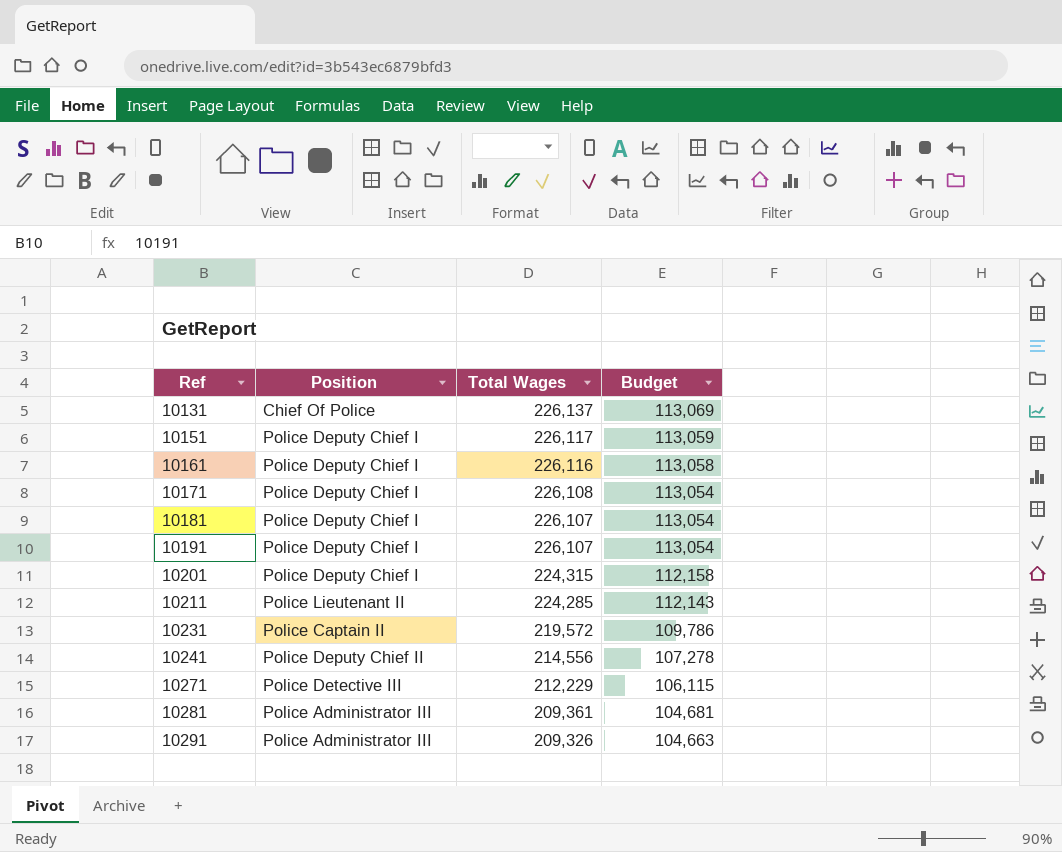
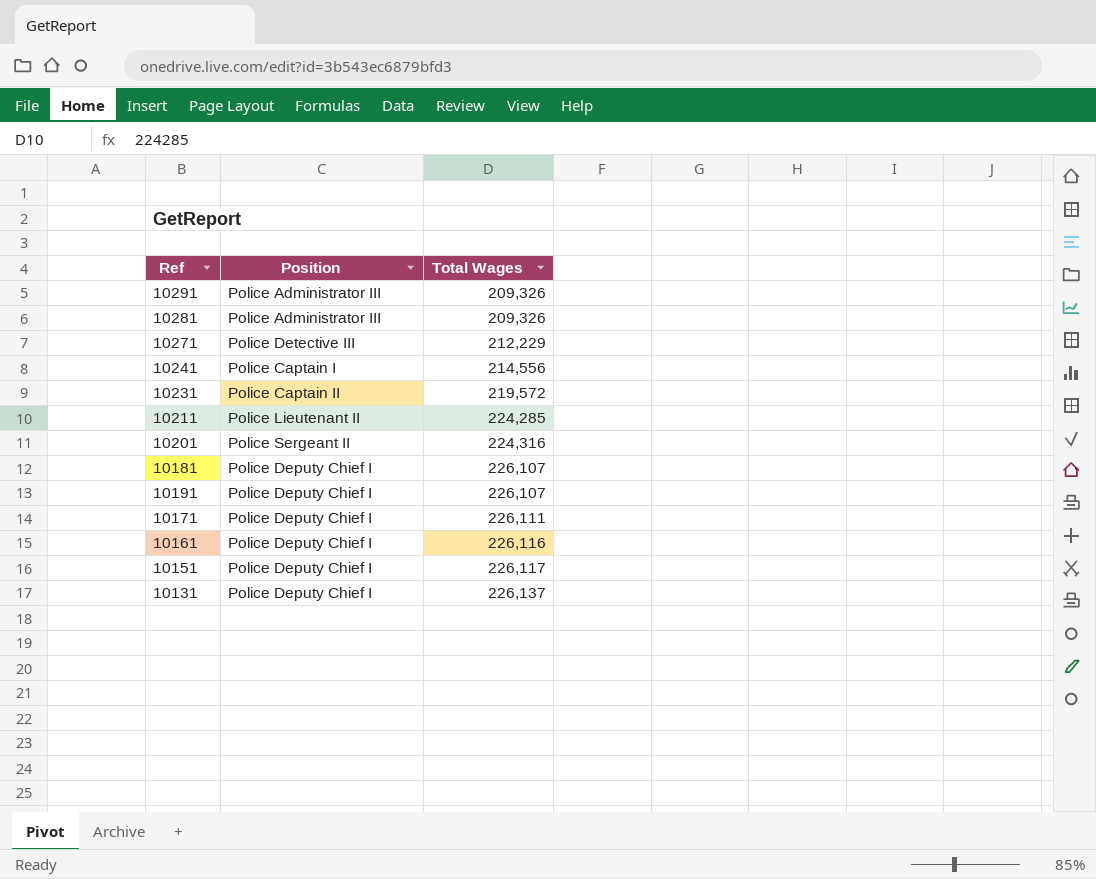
row order: Ref ascending -> Total Wages ascending
column Budget | formula: [Total Wages] * 0.5 -> none
10281 | Total Wages: 209,361 -> 209,326
10241 | Position: Police Deputy Chief II -> Police Captain I
10201 | Position: Police Deputy Chief I -> Police Sergeant II
10201 | Total Wages: 224,315 -> 224,316
10171 | Total Wages: 226,108 -> 226,111
10131 | Position: Chief Of Police -> Police Deputy Chief I

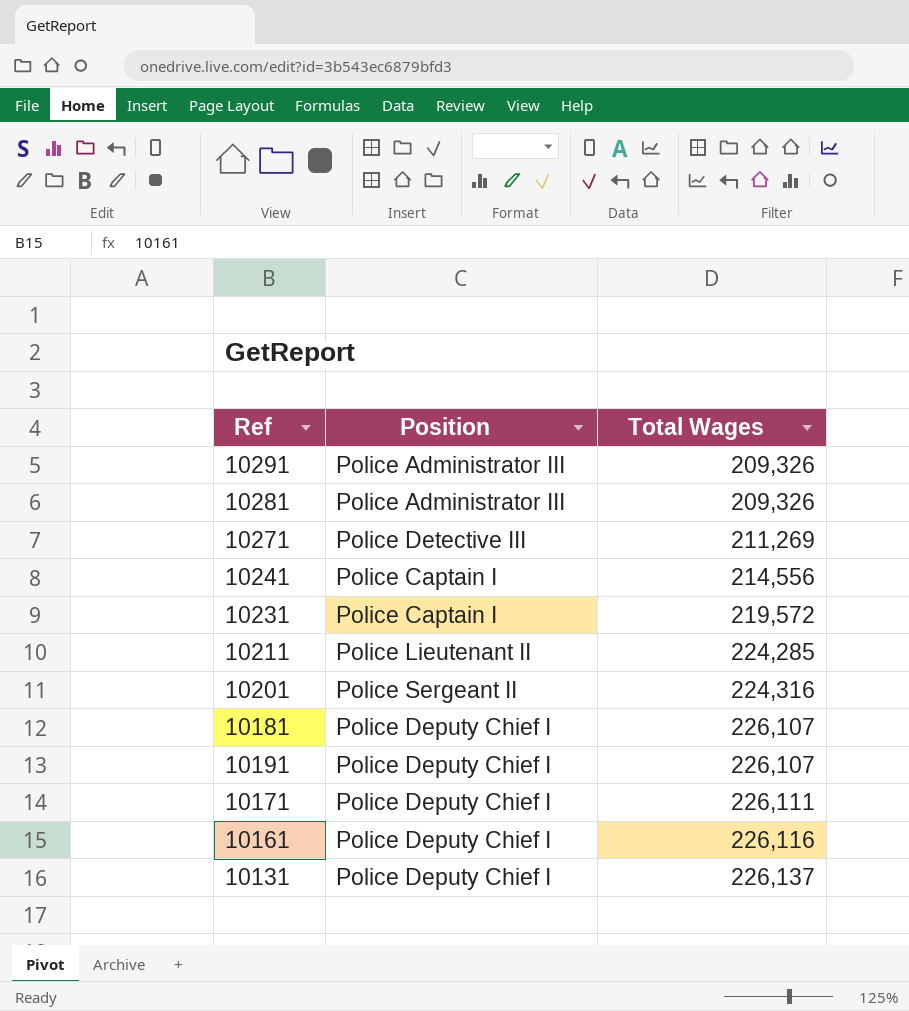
row 10151: Police Deputy Chief I | 226,117 -> none
10271 | Total Wages: 212,229 -> 211,269
10231 | Position: Police Captain II -> Police Captain I

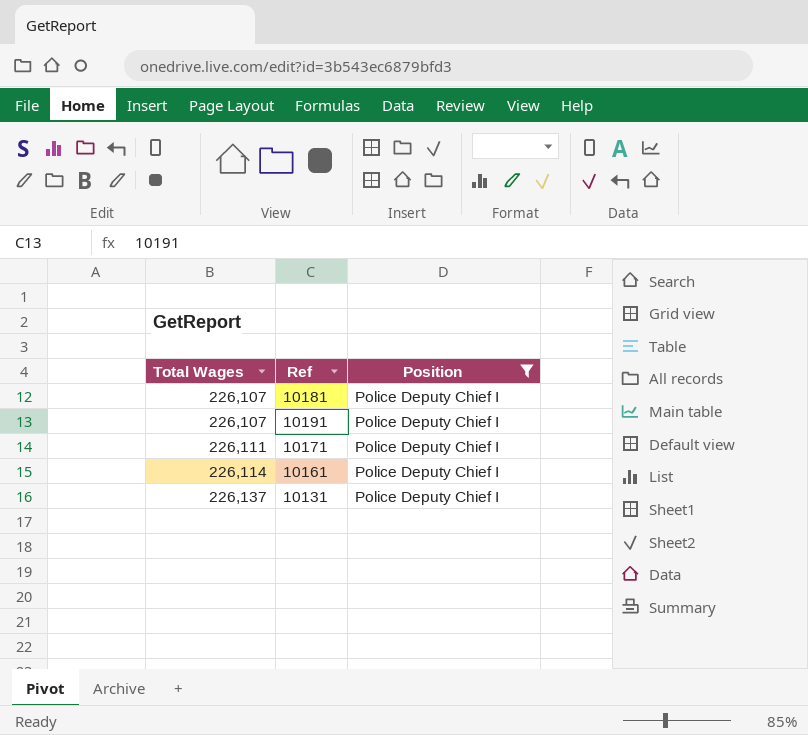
filter: none -> Position = Police Deputy Chief I
column Total Wages | position: 3 -> 1
10161 | Total Wages: 226,116 -> 226,114

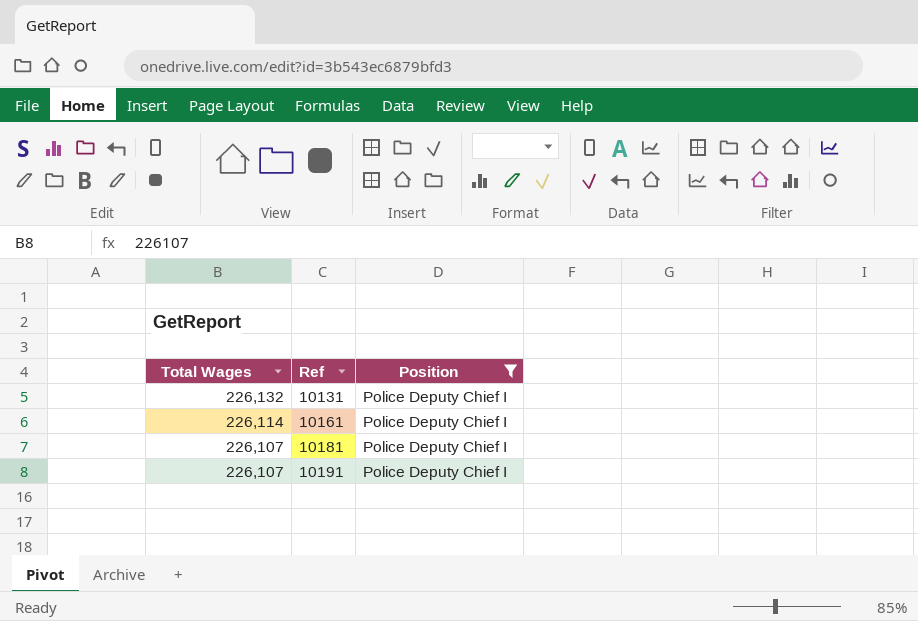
row order: Total Wages ascending -> Total Wages descending
row 10171: 226,111 | Police Deputy Chief I -> none
10131 | Total Wages: 226,137 -> 226,132

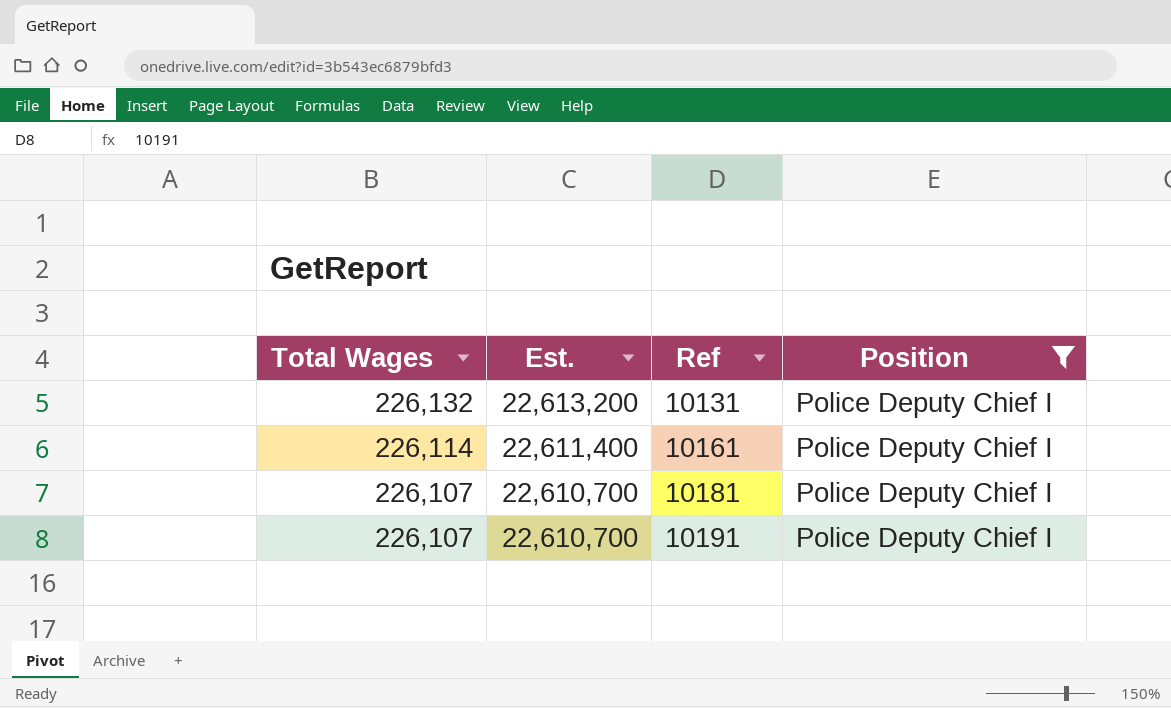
column Est. | formula: none -> [Total Wages] * 100

